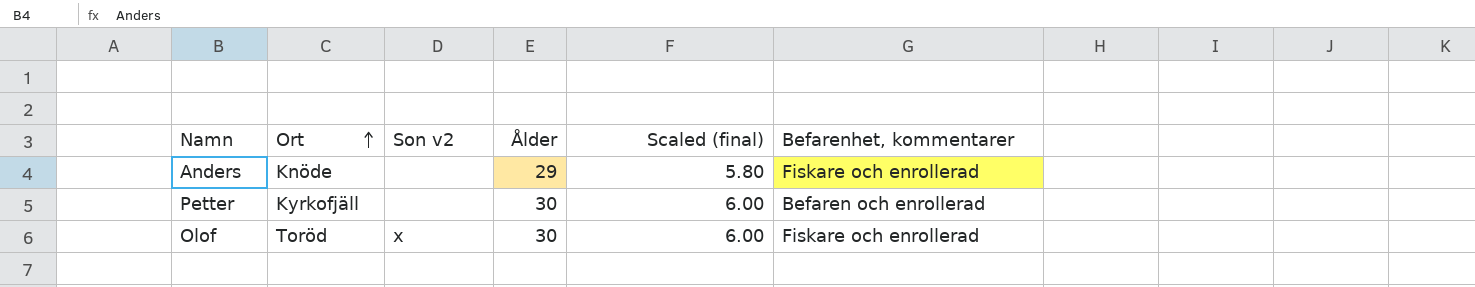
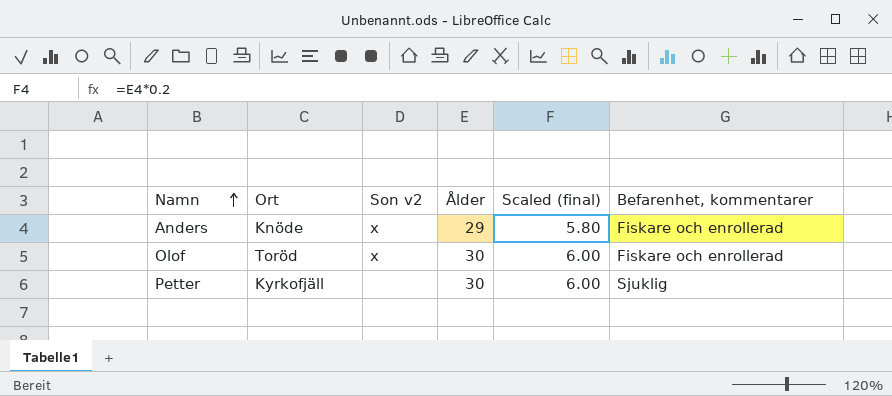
row order: Ort ascending -> Namn ascending
Anders | Son v2: none -> x
Petter | Befarenhet, kommentarer: Befaren och enrollerad -> Sjuklig

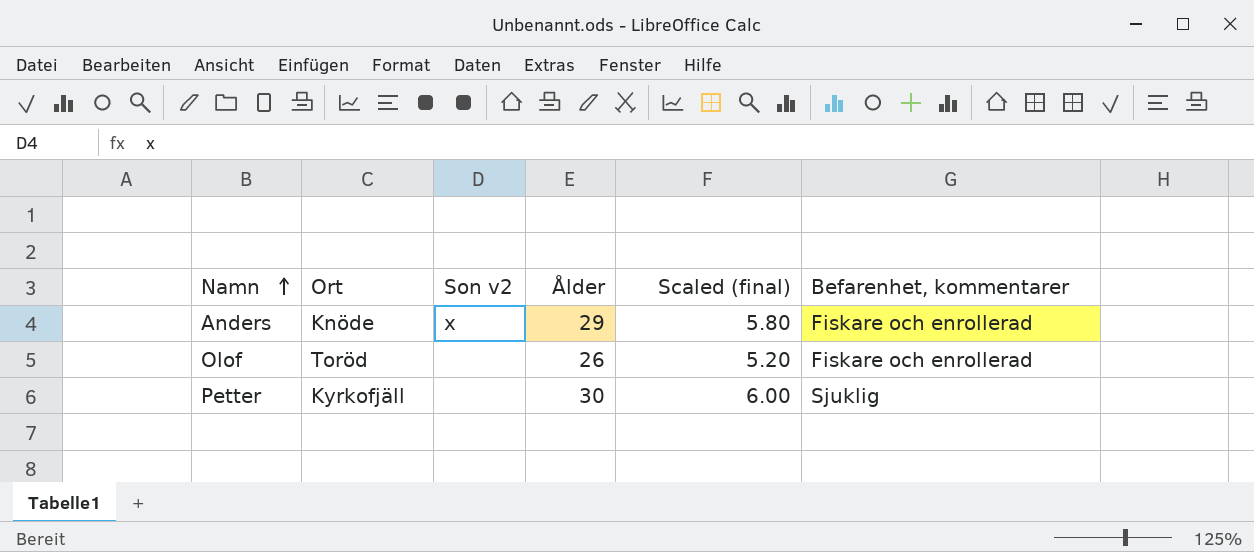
Olof | Son v2: x -> none
Olof | Ålder: 30 -> 26
Olof | Scaled (final): 6.00 -> 5.20

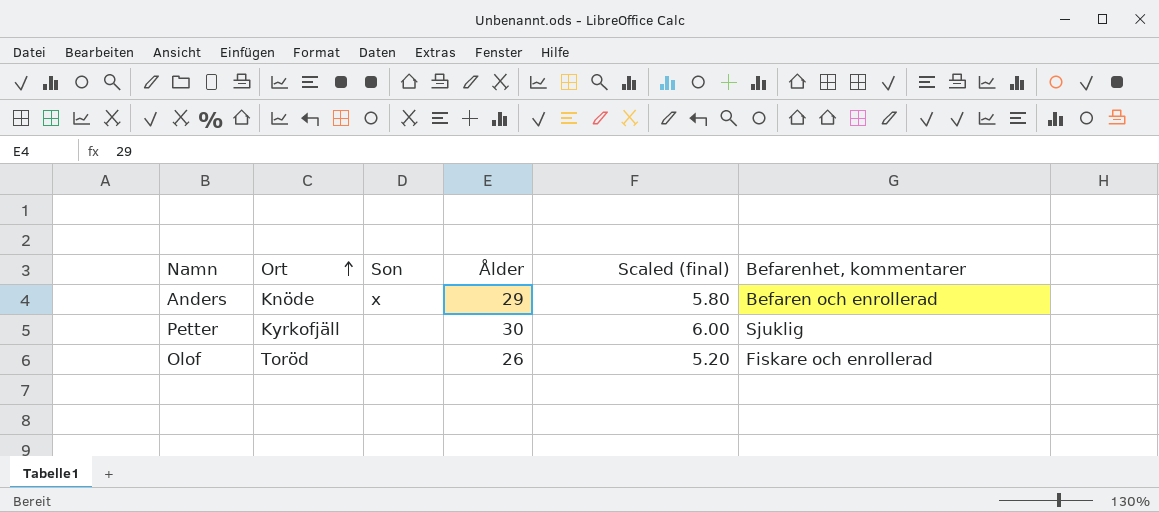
row order: Namn ascending -> Ort ascending
column name: Son v2 -> Son
Anders | Befarenhet, kommentarer: Fiskare och enrollerad -> Befaren och enrollerad

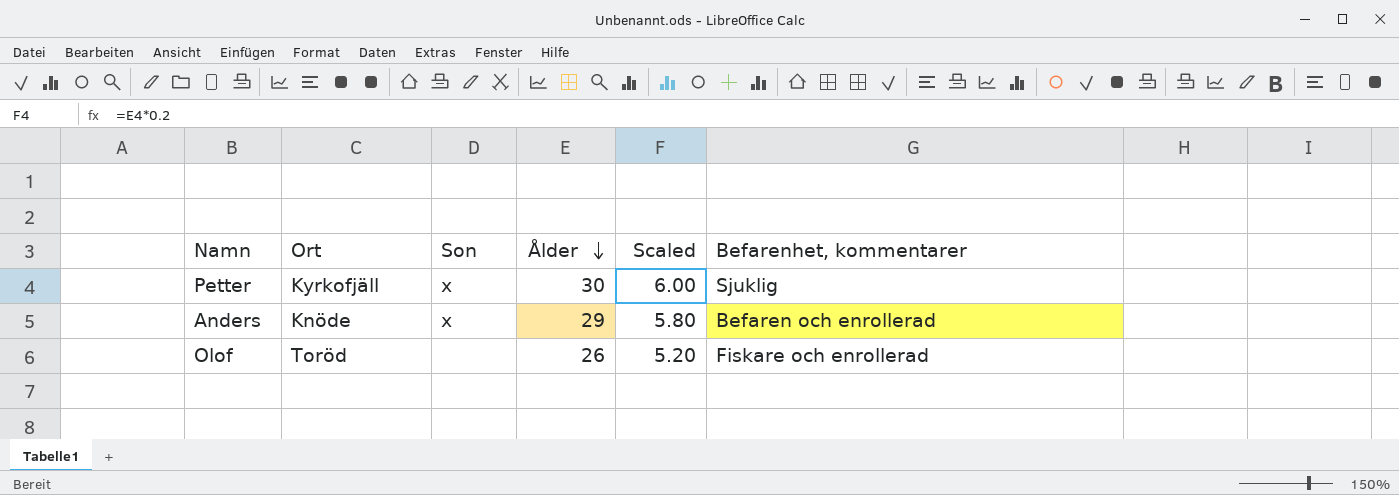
row order: Ort ascending -> Ålder descending
column name: Scaled (final) -> Scaled
Petter | Son: none -> x

